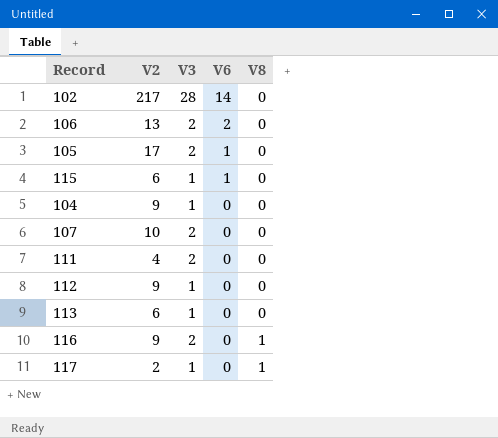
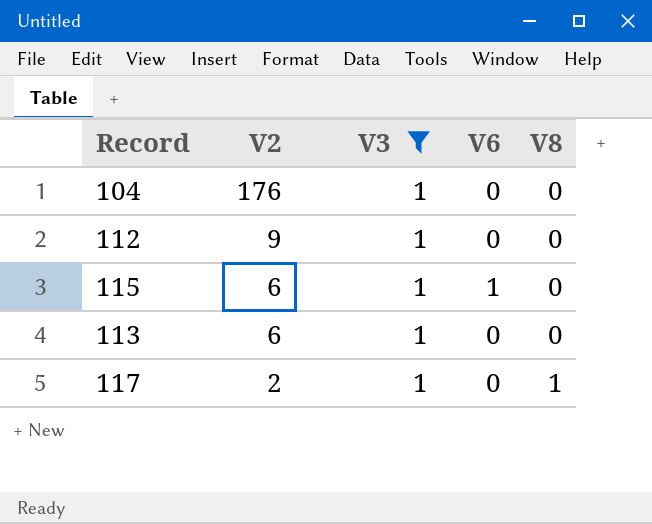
filter: none -> V3 = 1
row order: V6 descending -> V2 descending
104 | V2: 9 -> 176

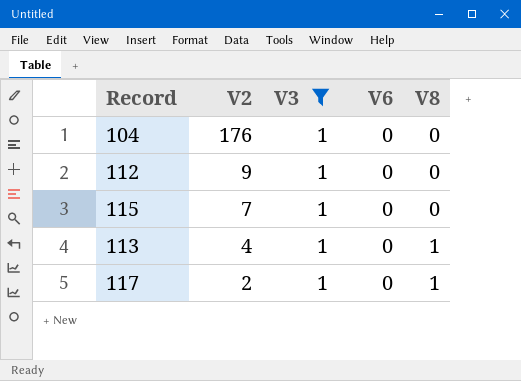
115 | V2: 6 -> 7
115 | V6: 1 -> 0
113 | V2: 6 -> 4
113 | V8: 0 -> 1

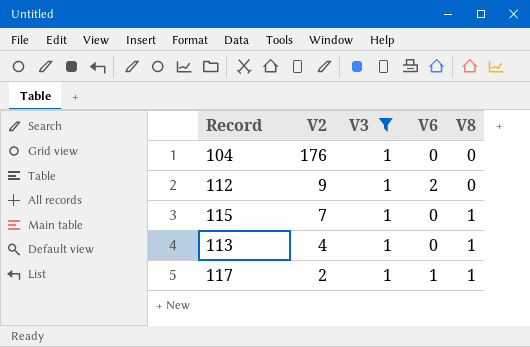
112 | V6: 0 -> 2
115 | V8: 0 -> 1
117 | V6: 0 -> 1

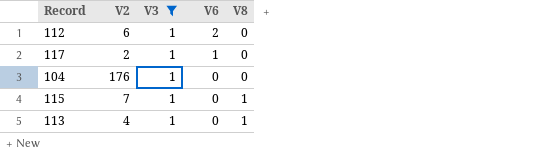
row order: V2 descending -> V6 descending
112 | V2: 9 -> 6
117 | V8: 1 -> 0

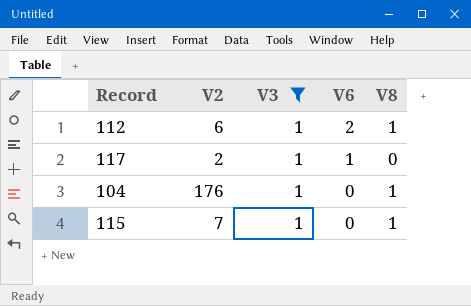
row 113: 4 | 1 | 0 | 1 -> none
112 | V8: 0 -> 1
104 | V8: 0 -> 1

